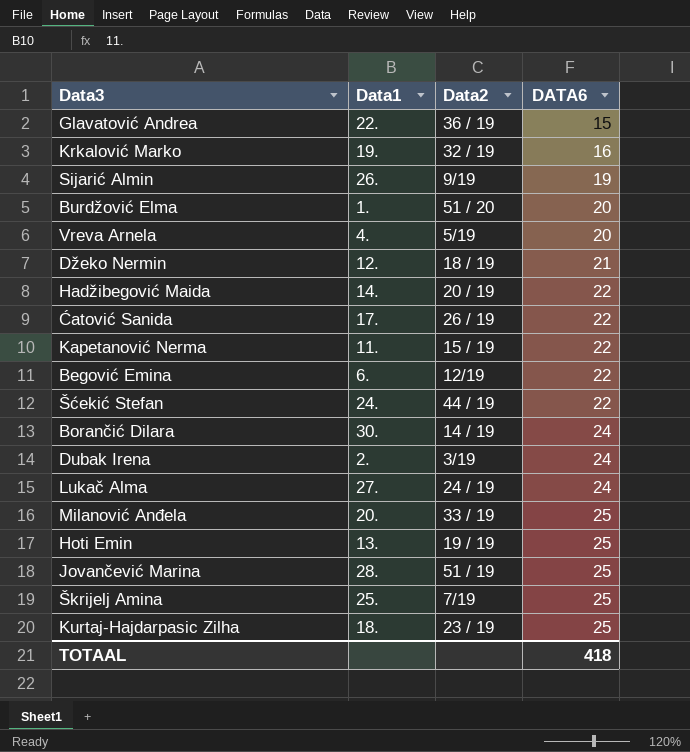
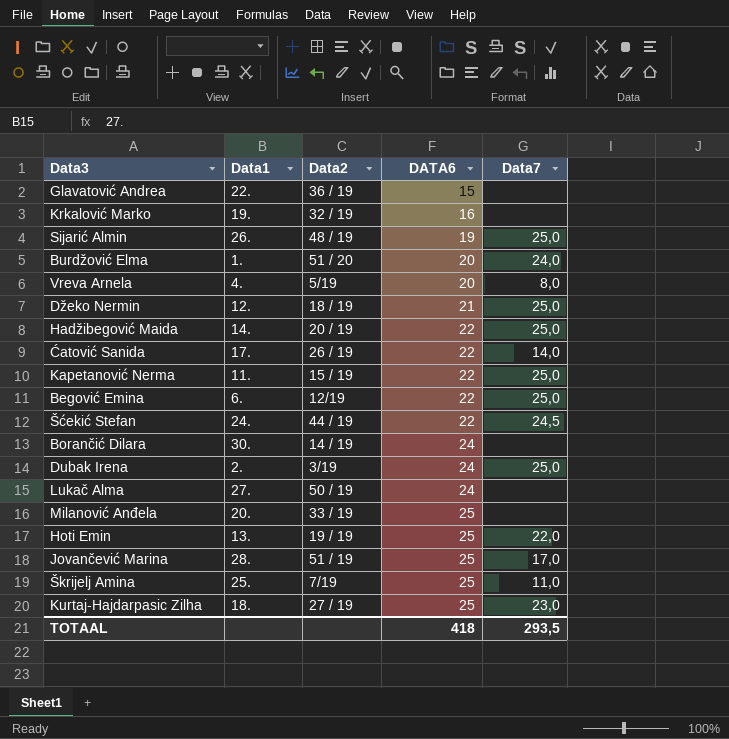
column Data7 | position: none -> 5
Sijarić Almin | Data2: 9/19 -> 48 / 19
Lukač Alma | Data2: 24 / 19 -> 50 / 19
Kurtaj-Hajdarpasic Zilha | Data2: 23 / 19 -> 27 / 19

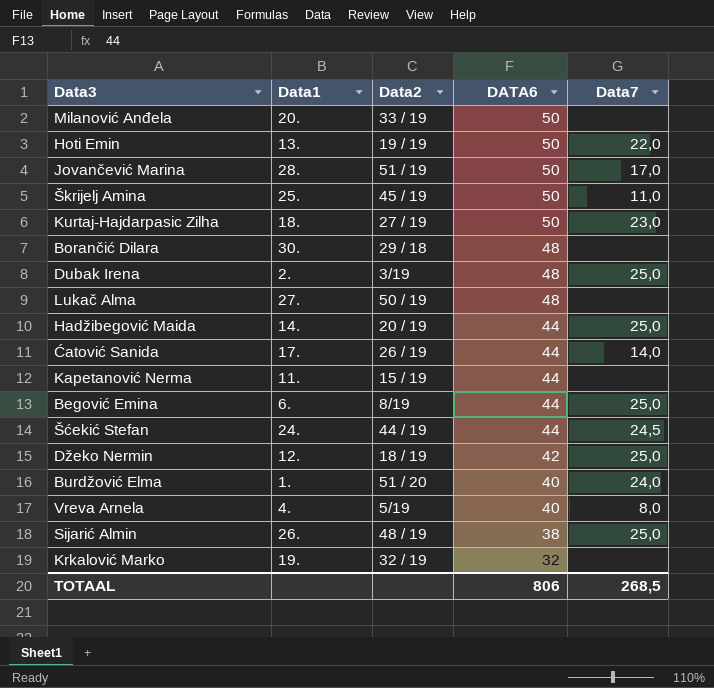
row order: DATA6 ascending -> DATA6 descending
row Glavatović Andrea: 22. | 36 / 19 | 15 | none -> none
Milanović Anđela | DATA6: 25 -> 50
Hoti Emin | DATA6: 25 -> 50
Jovančević Marina | DATA6: 25 -> 50
Škrijelj Amina | Data2: 7/19 -> 45 / 19
Škrijelj Amina | DATA6: 25 -> 50
Kurtaj-Hajdarpasic Zilha | DATA6: 25 -> 50
Borančić Dilara | Data2: 14 / 19 -> 29 / 18
Borančić Dilara | DATA6: 24 -> 48
Dubak Irena | DATA6: 24 -> 48
Lukač Alma | DATA6: 24 -> 48
Hadžibegović Maida | DATA6: 22 -> 44
Ćatović Sanida | DATA6: 22 -> 44
Kapetanović Nerma | DATA6: 22 -> 44
Kapetanović Nerma | Data7: 25,0 -> none
Begović Emina | Data2: 12/19 -> 8/19
Begović Emina | DATA6: 22 -> 44
Šćekić Stefan | DATA6: 22 -> 44
Džeko Nermin | DATA6: 21 -> 42
Burdžović Elma | DATA6: 20 -> 40
Vreva Arnela | DATA6: 20 -> 40
Sijarić Almin | DATA6: 19 -> 38
Krkalović Marko | DATA6: 16 -> 32
TOTAAL | DATA6: 418 -> 806
TOTAAL | Data7: 293,5 -> 268,5

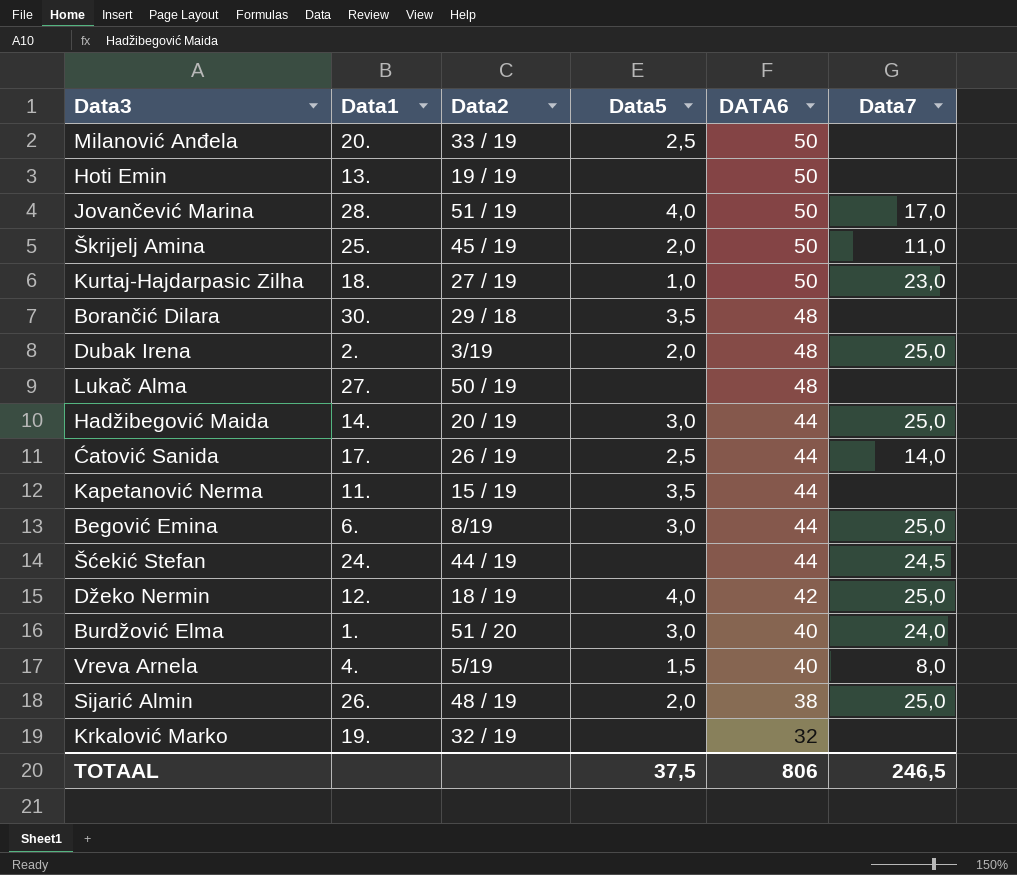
column Data5 | position: none -> 4
Hoti Emin | Data7: 22,0 -> none
TOTAAL | Data7: 268,5 -> 246,5

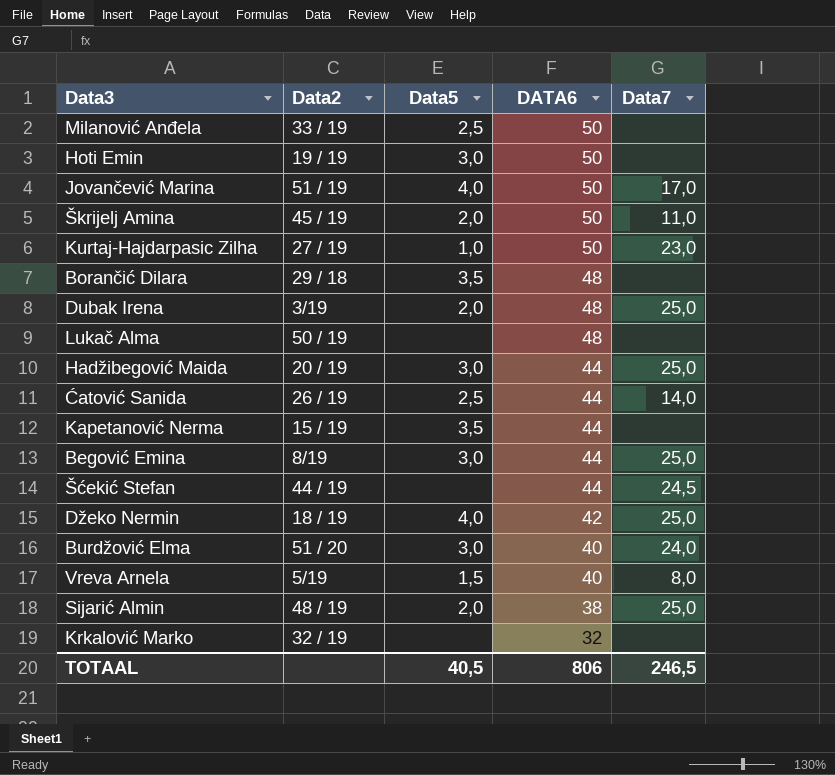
column Data1 | position: 2 -> none
Hoti Emin | Data5: none -> 3,0
TOTAAL | Data5: 37,5 -> 40,5

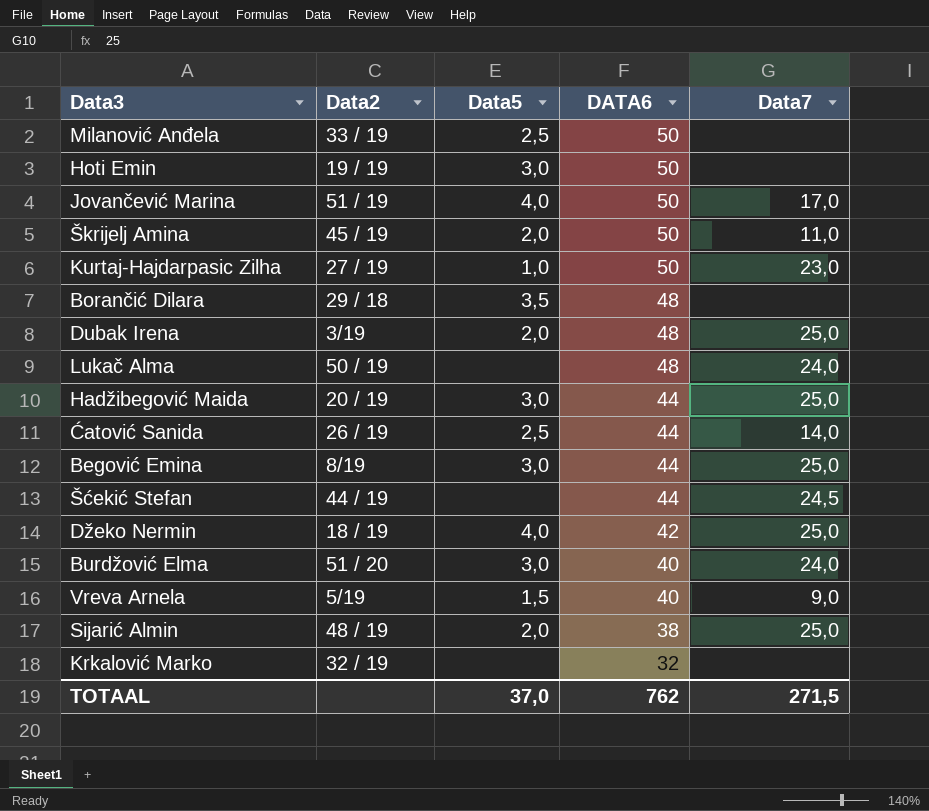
row Kapetanović Nerma: 15 / 19 | 3,5 | 44 | none -> none
Lukač Alma | Data7: none -> 24,0
Vreva Arnela | Data7: 8,0 -> 9,0
TOTAAL | Data5: 40,5 -> 37,0
TOTAAL | DATA6: 806 -> 762
TOTAAL | Data7: 246,5 -> 271,5

